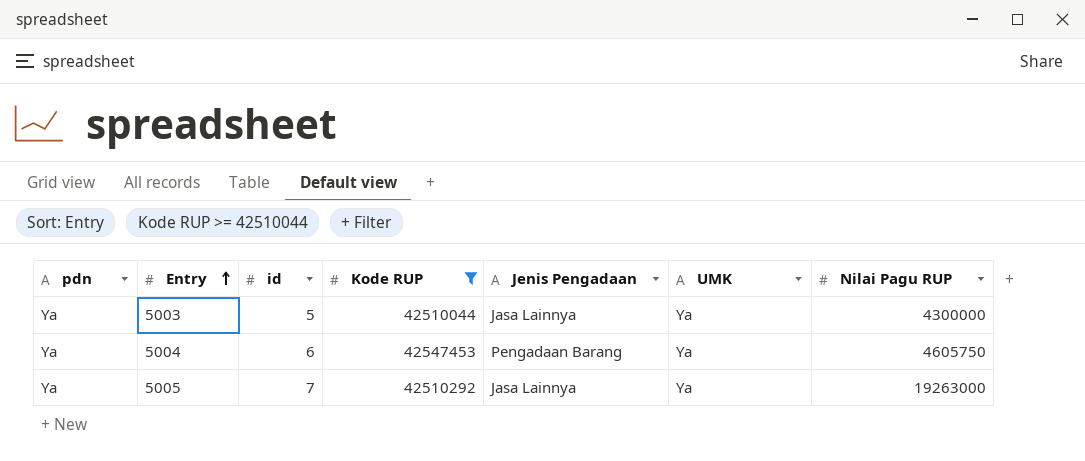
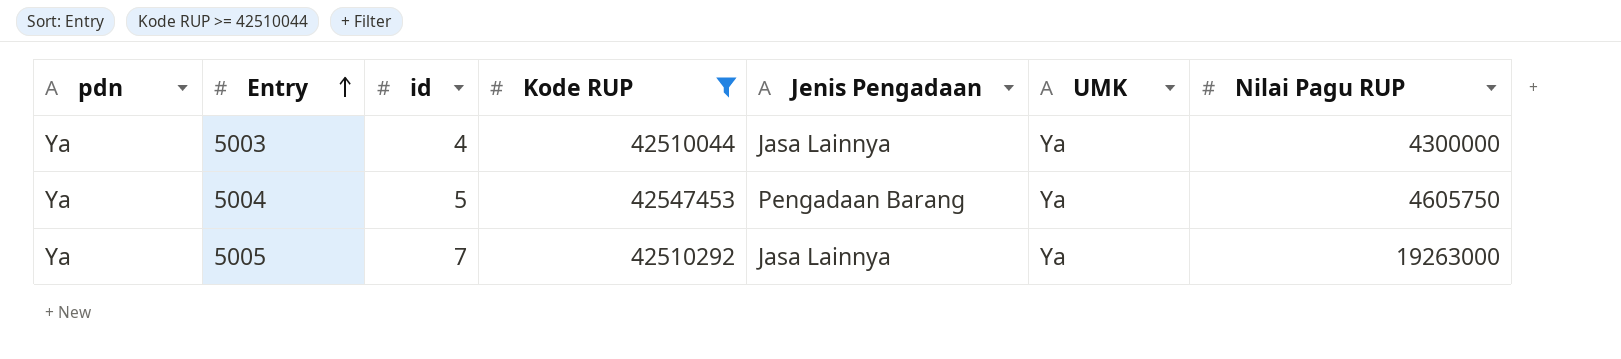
5003 | id: 5 -> 4
5004 | id: 6 -> 5

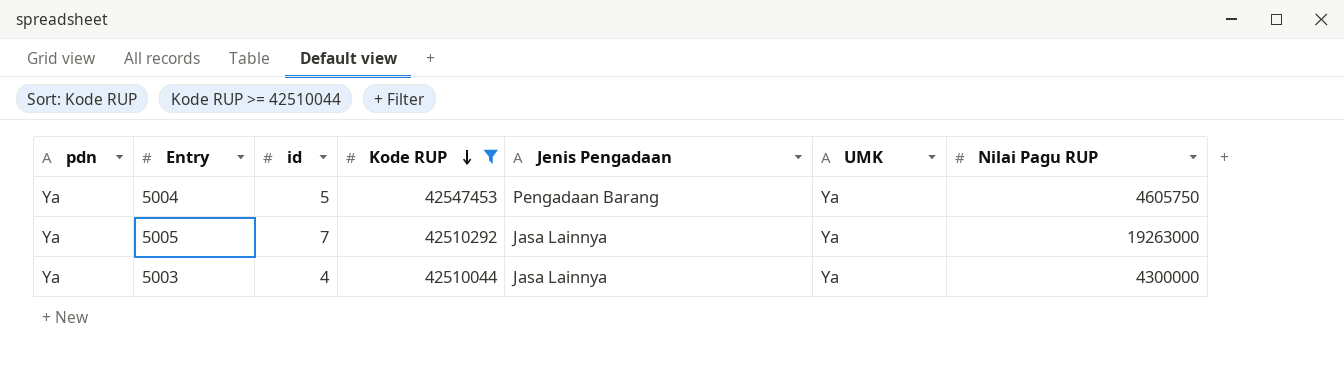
row order: Entry ascending -> Kode RUP descending

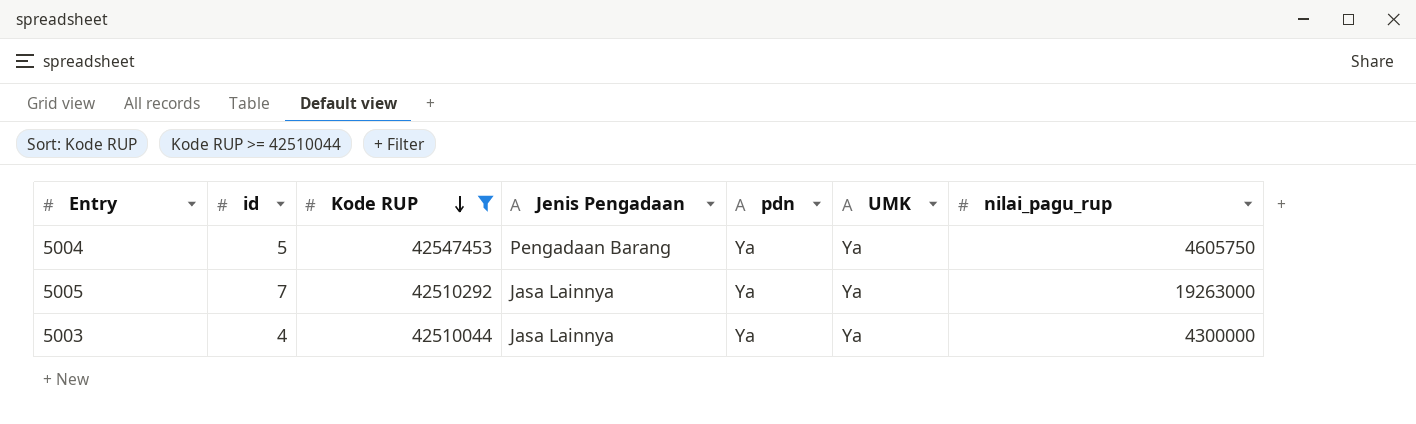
column pdn | position: 1 -> 5
column name: Nilai Pagu RUP -> nilai_pagu_rup

